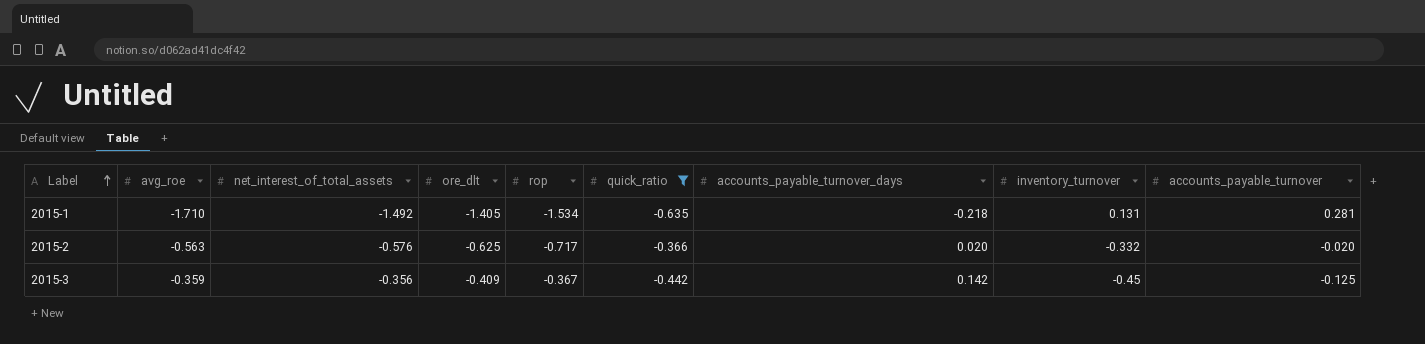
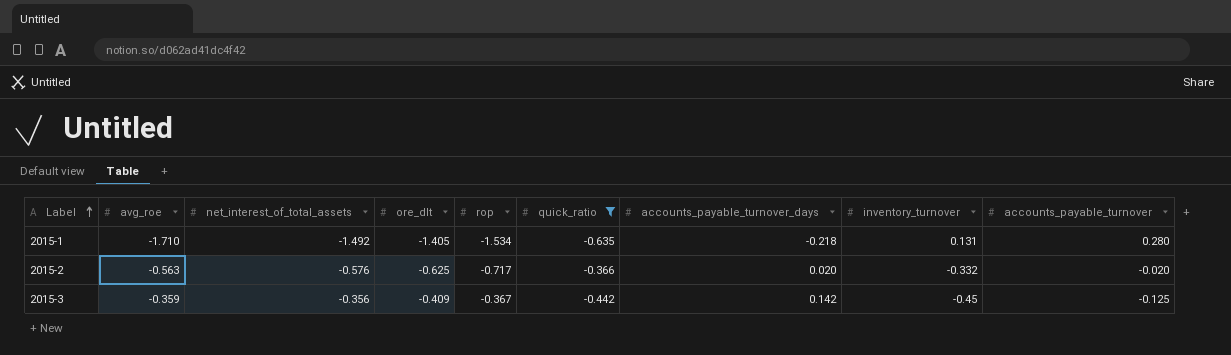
2015-1 | accounts_payable_turnover: 0.281 -> 0.280

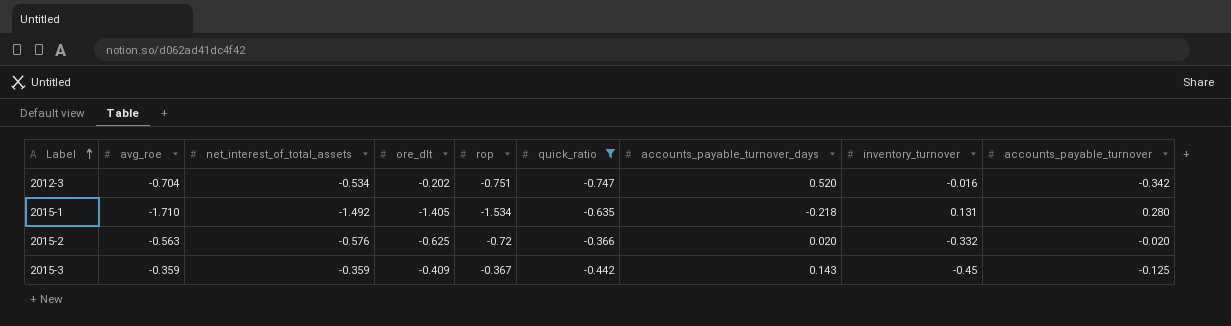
row 2012-3: none -> -0.704 | -0.534 | -0.202 | -0.751 | -0.747 | 0.520 | -0.016 | -0.342
2015-2 | rop: -0.717 -> -0.72
2015-3 | net_interest_of_total_assets: -0.356 -> -0.359
2015-3 | accounts_payable_turnover_days: 0.142 -> 0.143

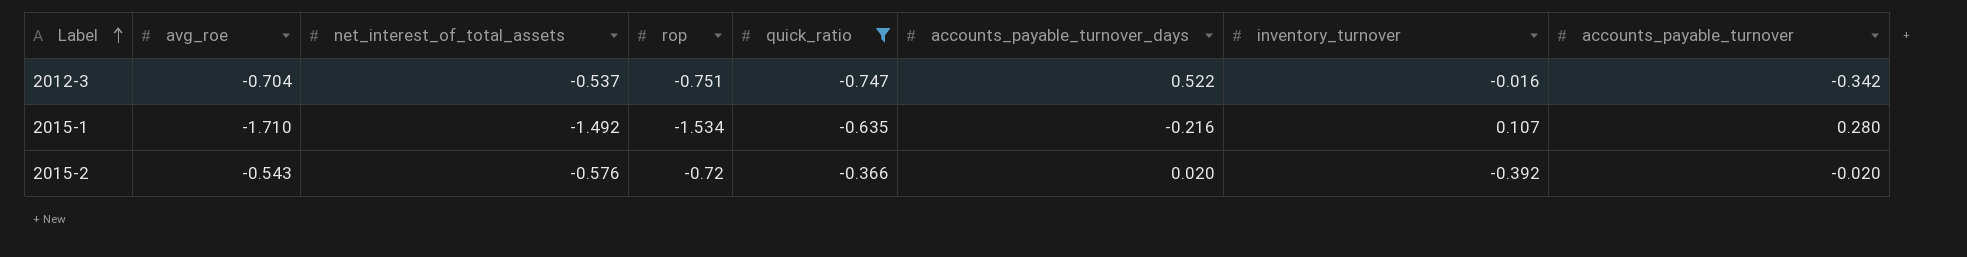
column ore_dlt | position: 4 -> none
row 2015-3: -0.359 | -0.359 | -0.409 | -0.367 | -0.442 | 0.143 | -0.45 | -0.125 -> none
2012-3 | net_interest_of_total_assets: -0.534 -> -0.537
2012-3 | accounts_payable_turnover_days: 0.520 -> 0.522
2015-1 | accounts_payable_turnover_days: -0.218 -> -0.216
2015-1 | inventory_turnover: 0.131 -> 0.107
2015-2 | avg_roe: -0.563 -> -0.543
2015-2 | inventory_turnover: -0.332 -> -0.392

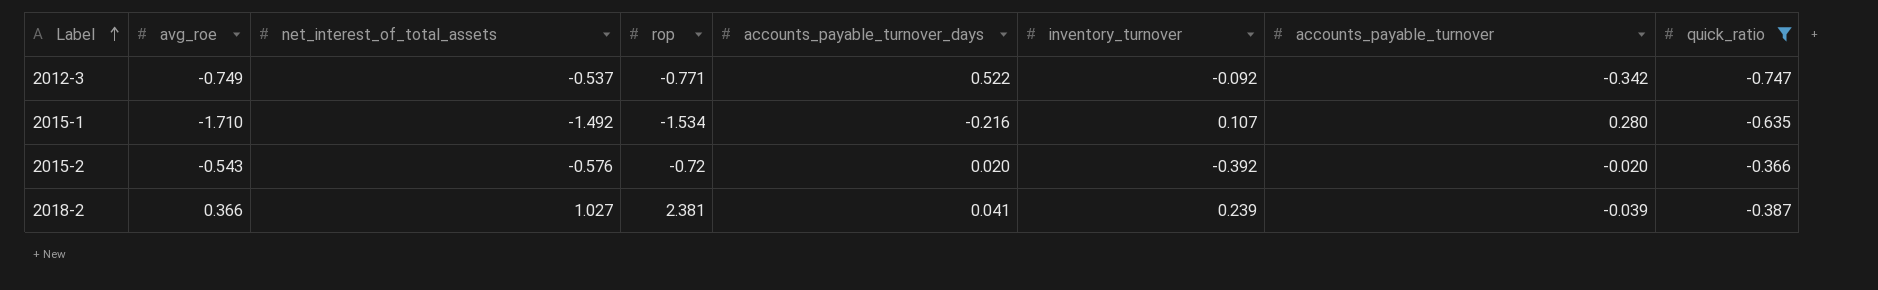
column quick_ratio | position: 5 -> 8
2012-3 | avg_roe: -0.704 -> -0.749
2012-3 | rop: -0.751 -> -0.771
2012-3 | inventory_turnover: -0.016 -> -0.092
row 2018-2: none -> 0.366 | 1.027 | 2.381 | 0.041 | 0.239 | -0.039 | -0.387

